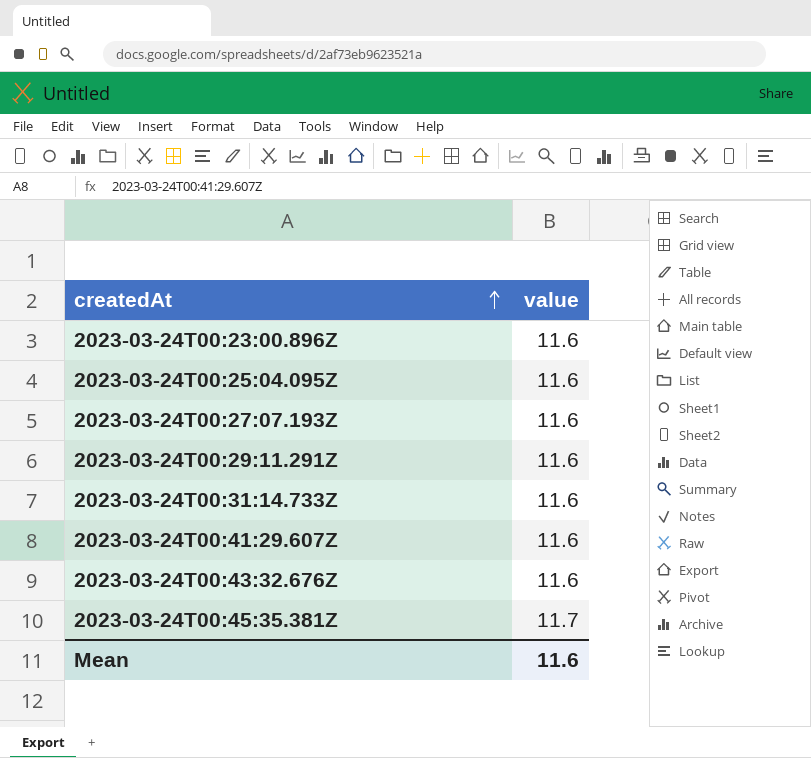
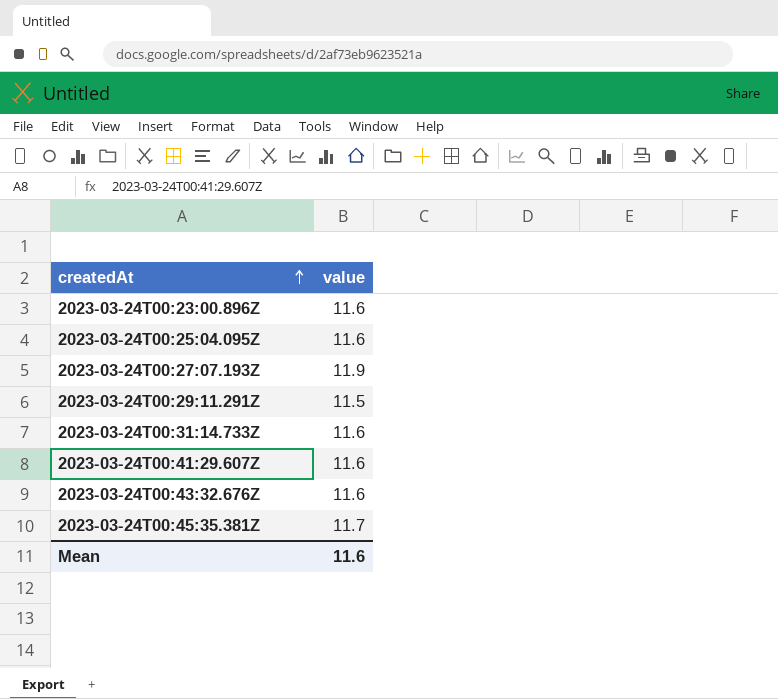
2023-03-24T00:27:07.193Z | value: 11.6 -> 11.9
2023-03-24T00:29:11.291Z | value: 11.6 -> 11.5

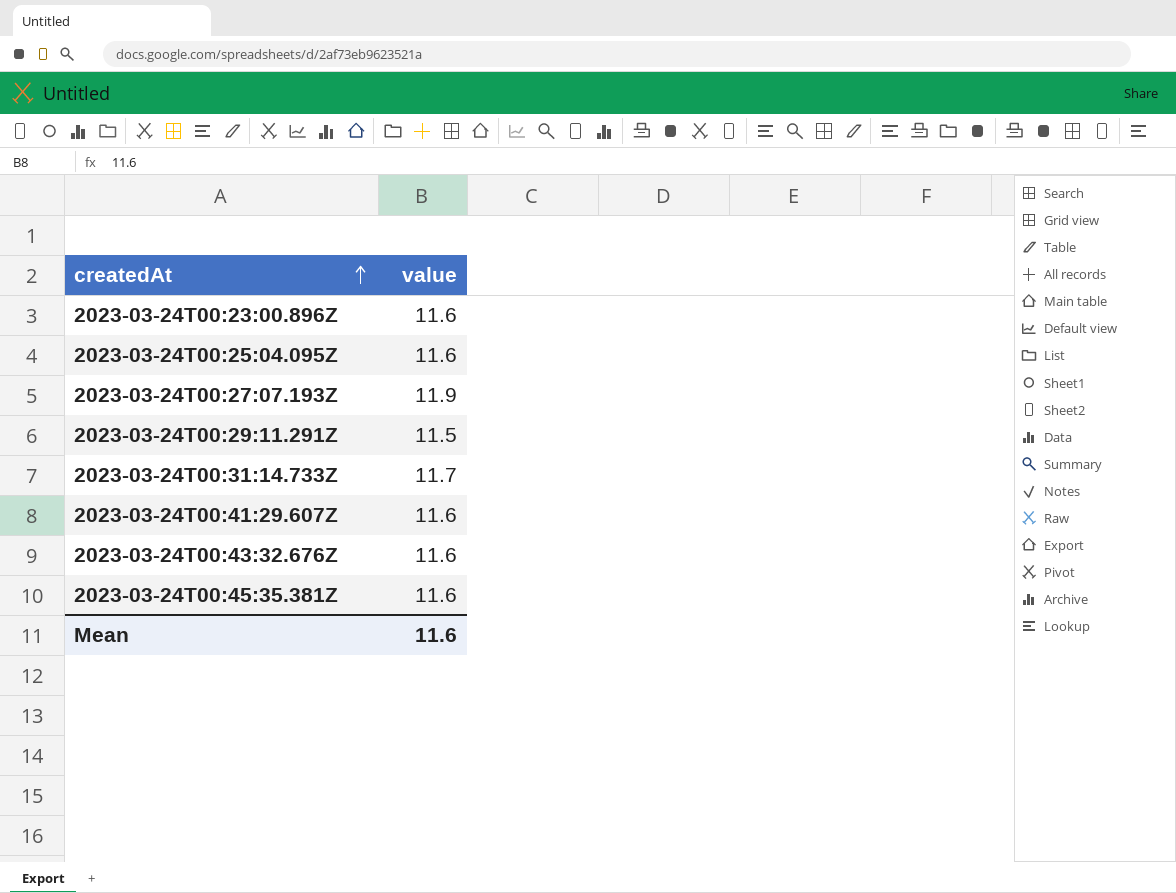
2023-03-24T00:31:14.733Z | value: 11.6 -> 11.7
2023-03-24T00:45:35.381Z | value: 11.7 -> 11.6

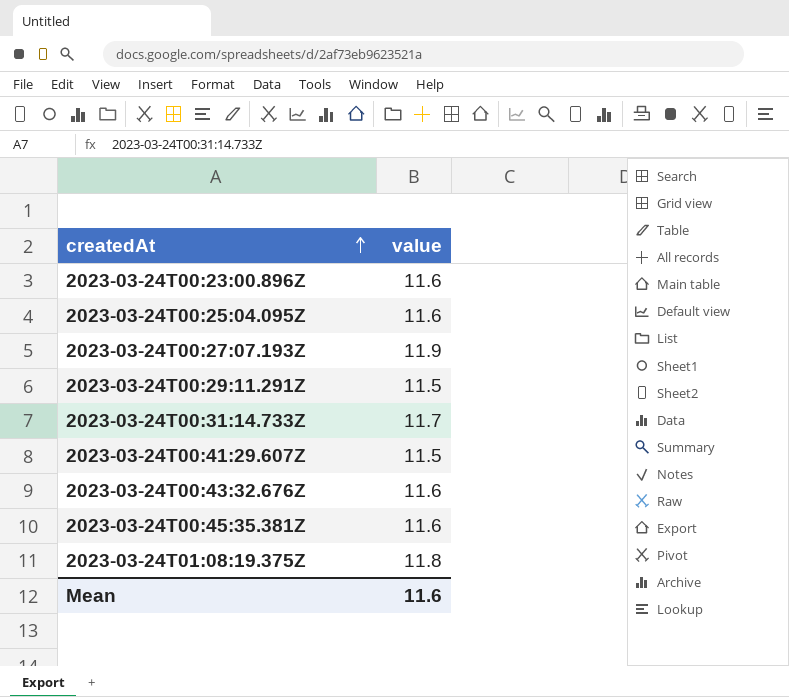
2023-03-24T00:41:29.607Z | value: 11.6 -> 11.5
row 2023-03-24T01:08:19.375Z: none -> 11.8

